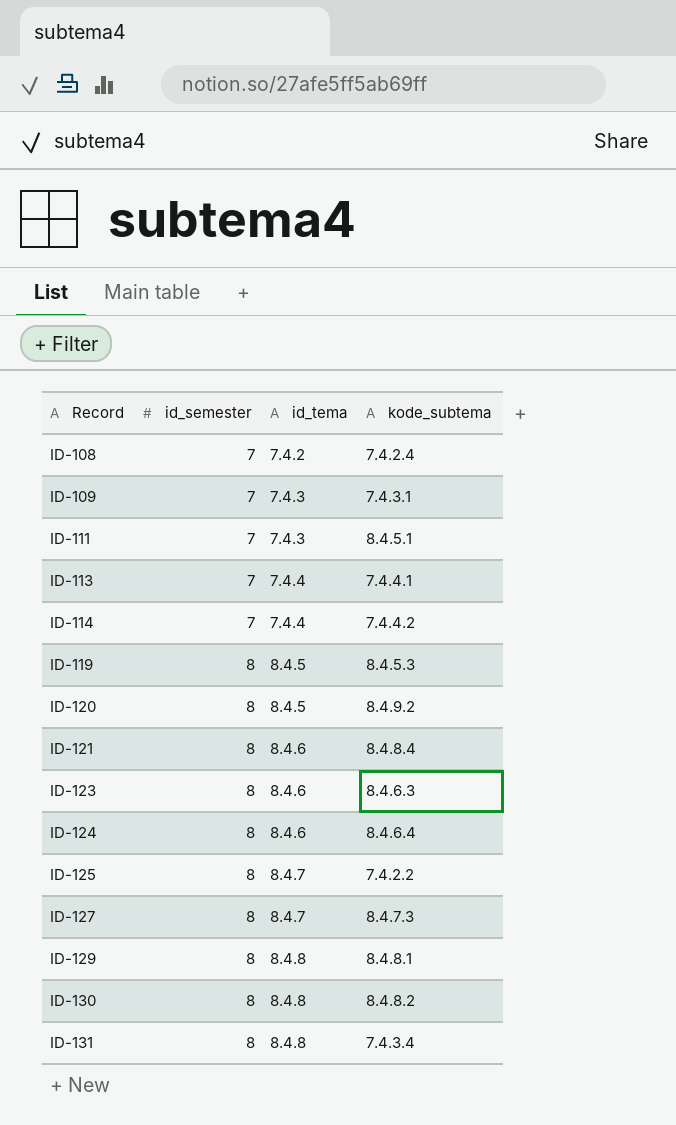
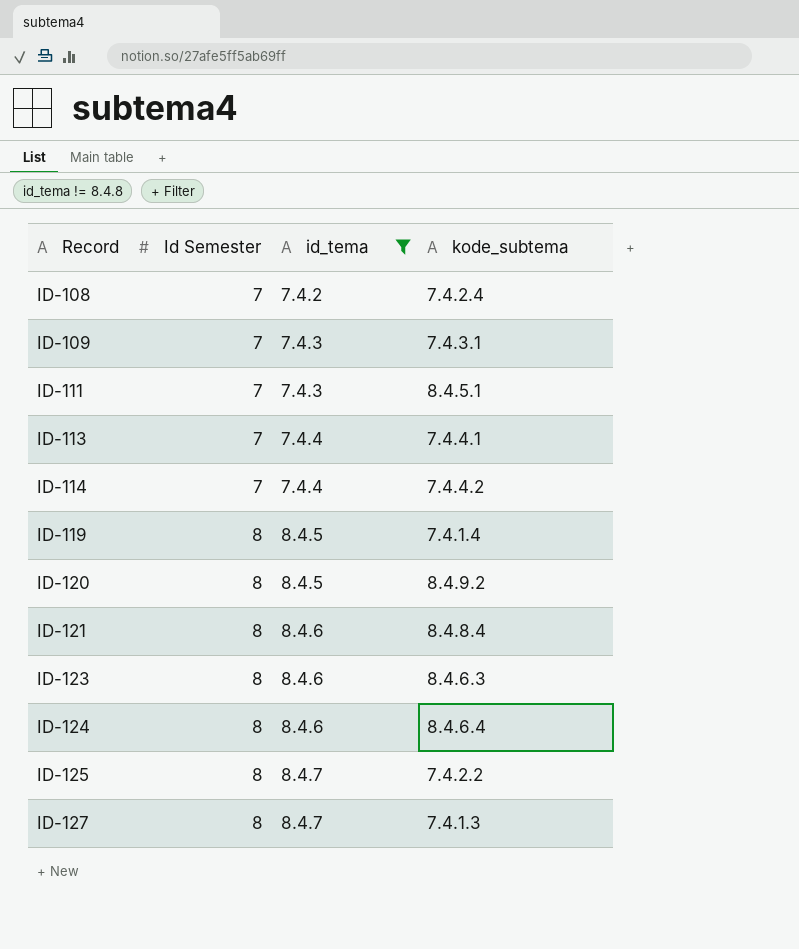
filter: none -> id_tema != 8.4.8
column name: id_semester -> Id Semester
ID-119 | kode_subtema: 8.4.5.3 -> 7.4.1.4
ID-127 | kode_subtema: 8.4.7.3 -> 7.4.1.3

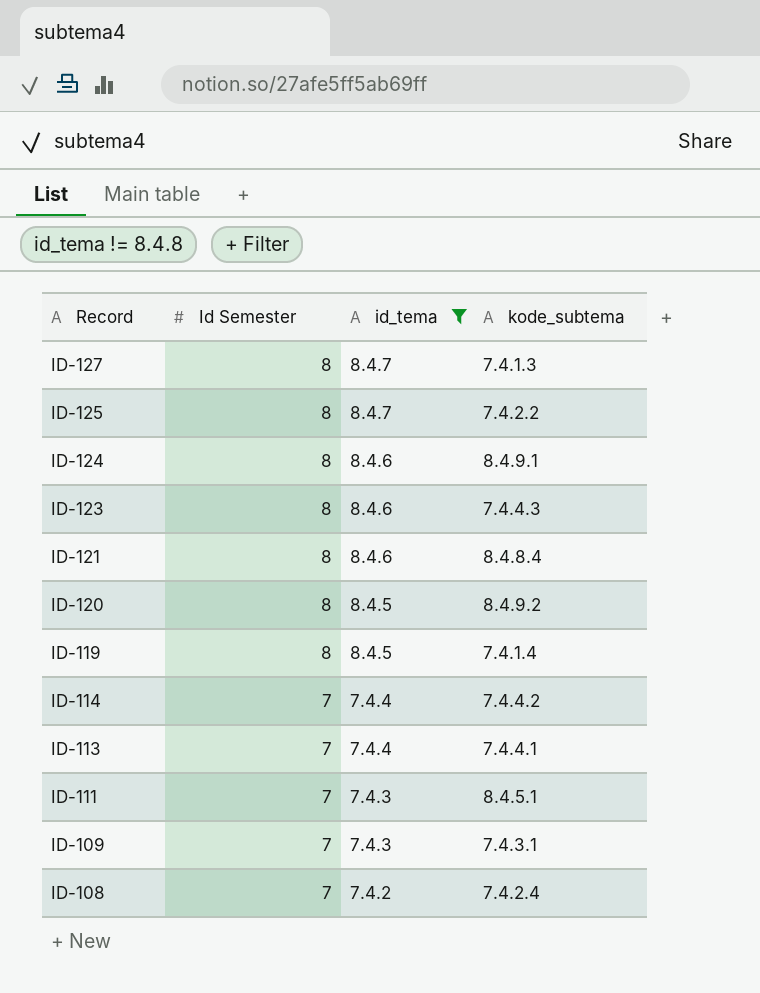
row order: Record ascending -> Record descending
ID-124 | kode_subtema: 8.4.6.4 -> 8.4.9.1
ID-123 | kode_subtema: 8.4.6.3 -> 7.4.4.3

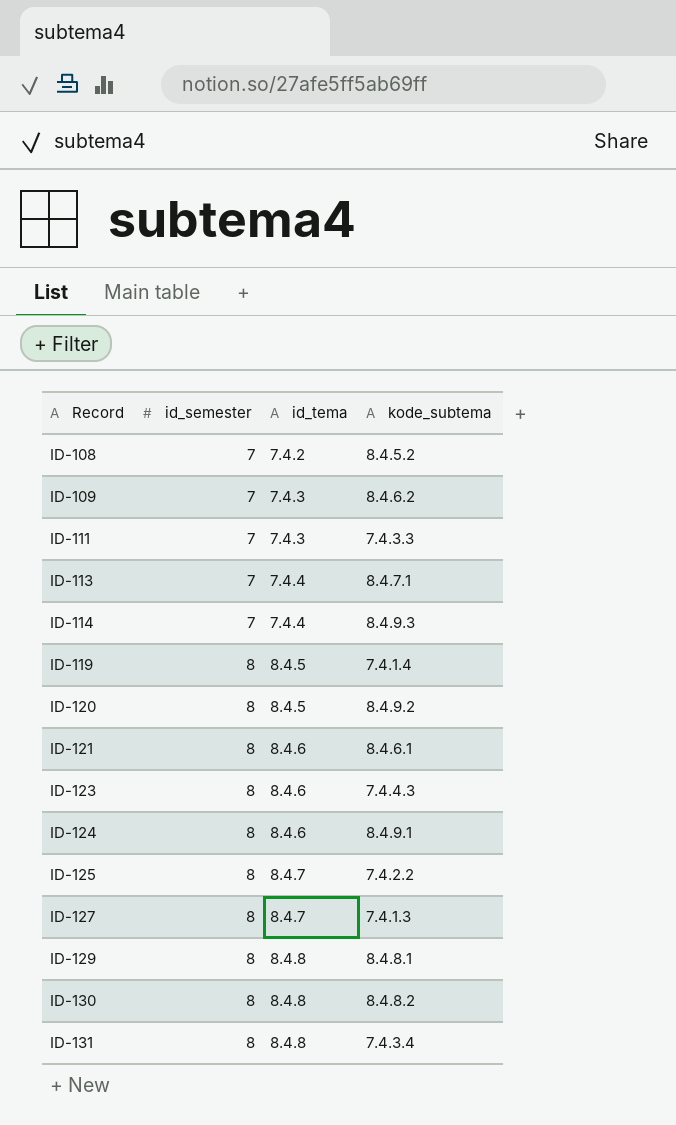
filter: id_tema != 8.4.8 -> none
row order: Record descending -> Record ascending
column name: Id Semester -> id_semester
ID-108 | kode_subtema: 7.4.2.4 -> 8.4.5.2
ID-109 | kode_subtema: 7.4.3.1 -> 8.4.6.2
ID-111 | kode_subtema: 8.4.5.1 -> 7.4.3.3
ID-113 | kode_subtema: 7.4.4.1 -> 8.4.7.1
ID-114 | kode_subtema: 7.4.4.2 -> 8.4.9.3
ID-121 | kode_subtema: 8.4.8.4 -> 8.4.6.1

